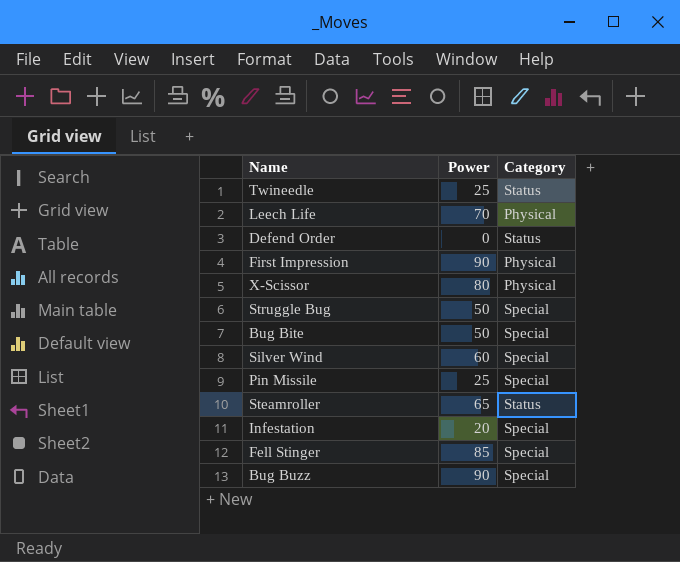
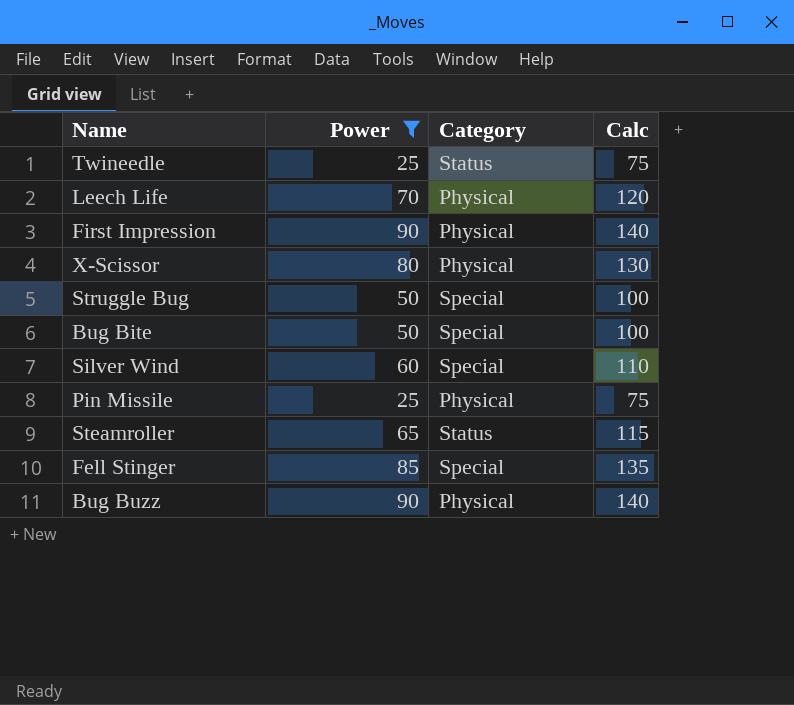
filter: none -> Power >= 25
column Calc | formula: none -> [Power] + 50
Pin Missile | Category: Special -> Physical
Bug Buzz | Category: Special -> Physical

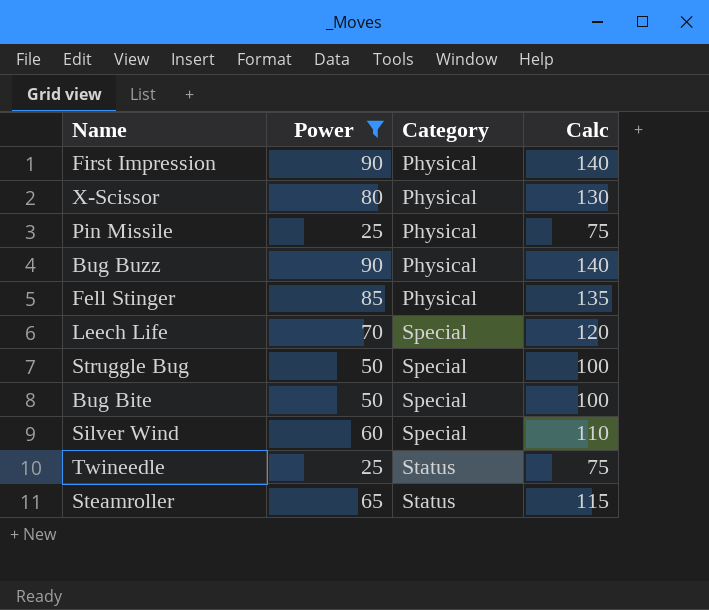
row order: none -> Category ascending
Fell Stinger | Category: Special -> Physical
Leech Life | Category: Physical -> Special

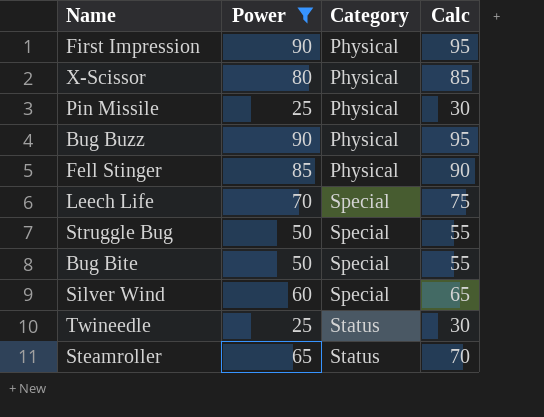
column Calc | formula: [Power] + 50 -> [Power] + 5

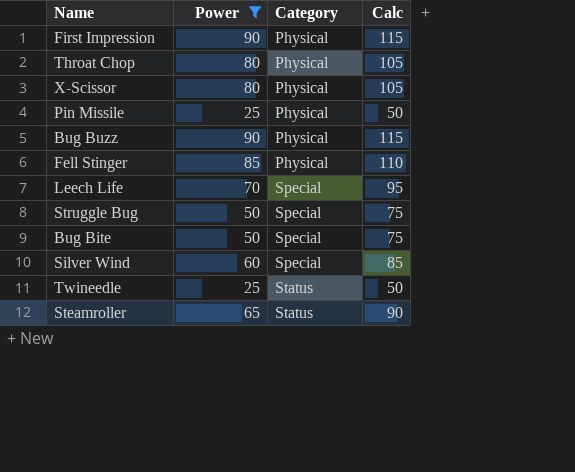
column Calc | formula: [Power] + 5 -> [Power] + 25
row Throat Chop: none -> 80 | Physical | 105

